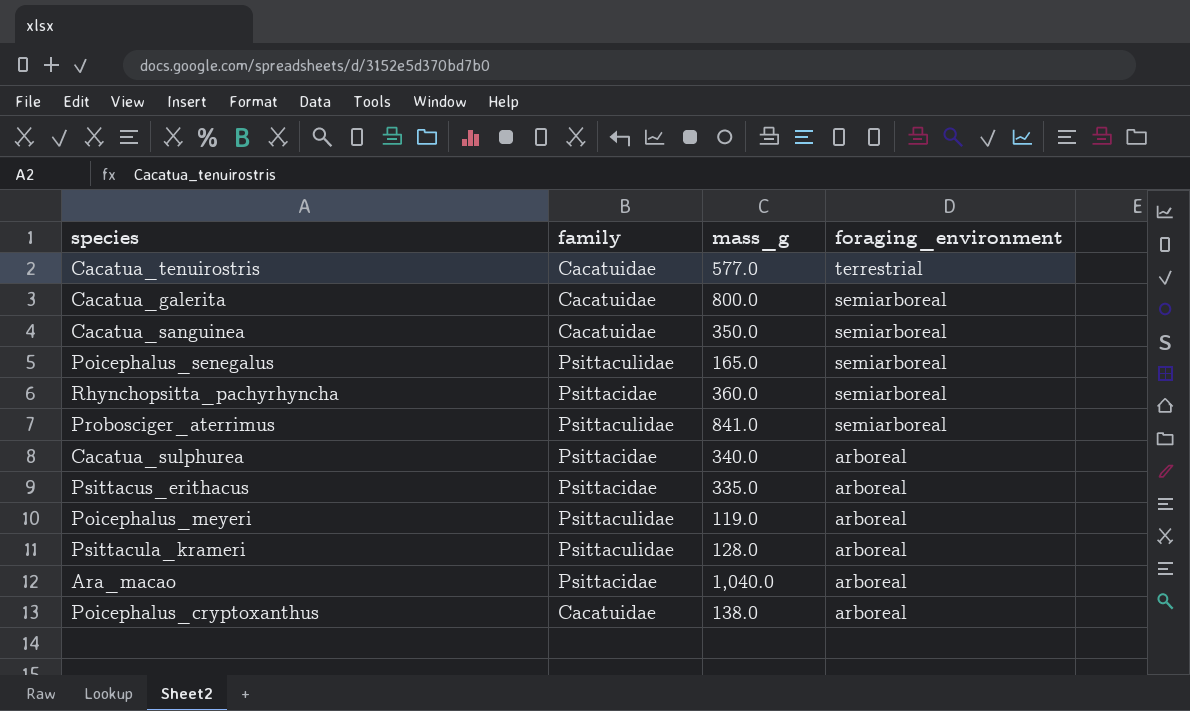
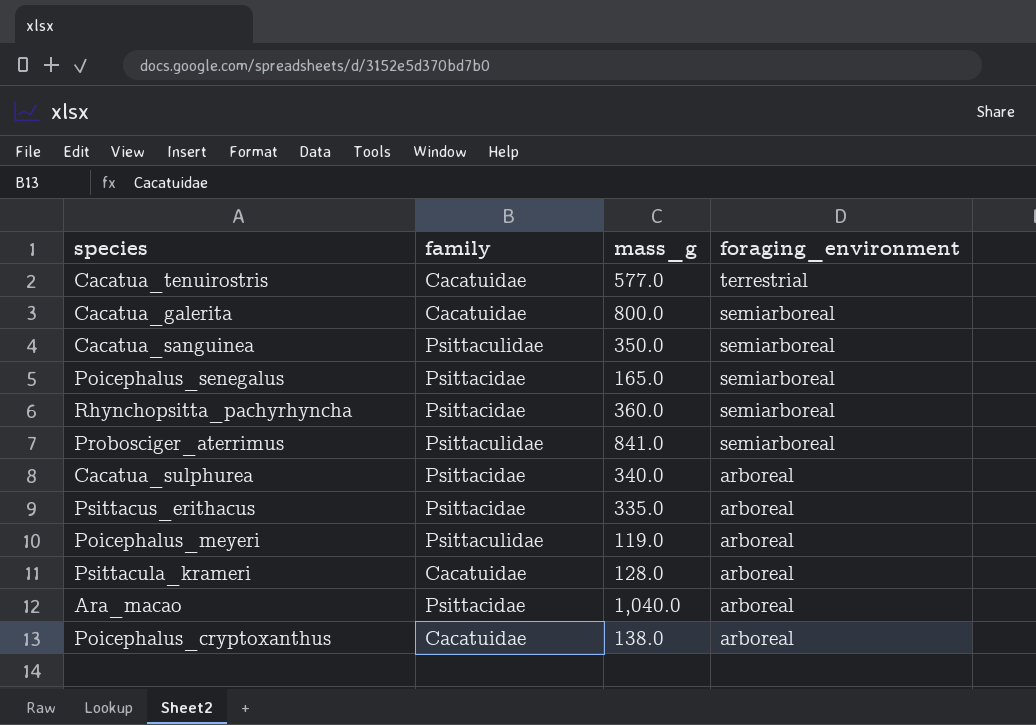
Cacatua_sanguinea | family: Cacatuidae -> Psittaculidae
Poicephalus_senegalus | family: Psittaculidae -> Psittacidae
Psittacula_krameri | family: Psittaculidae -> Cacatuidae

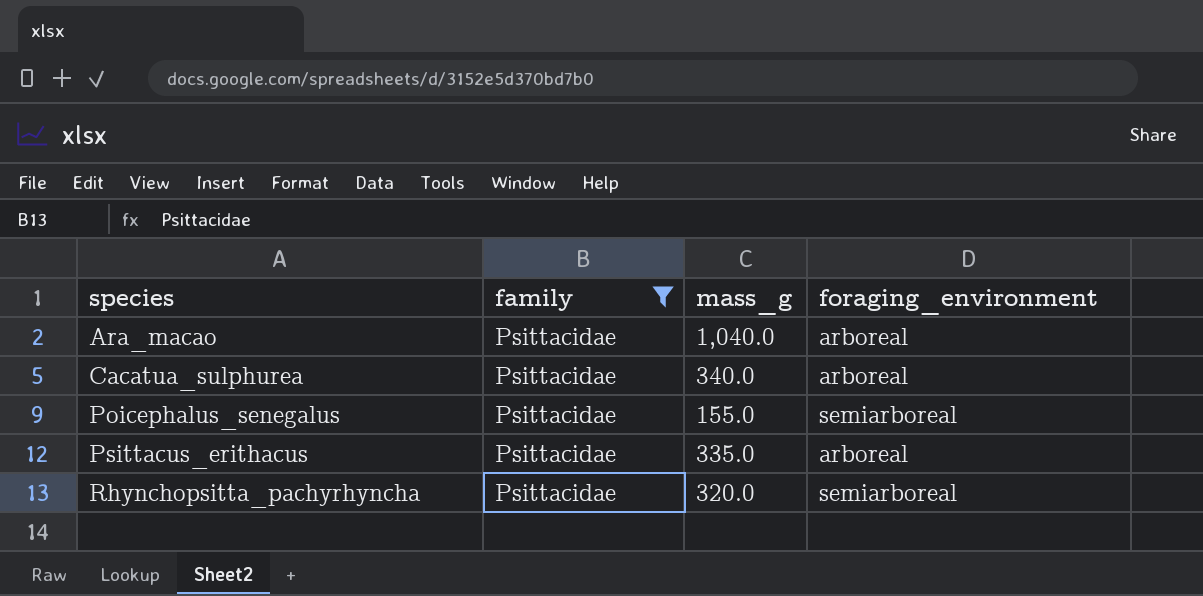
filter: none -> family = Psittacidae
row order: foraging_environment descending -> species ascending
Poicephalus_senegalus | mass_g: 165.0 -> 155.0
Rhynchopsitta_pachyrhyncha | mass_g: 360.0 -> 320.0

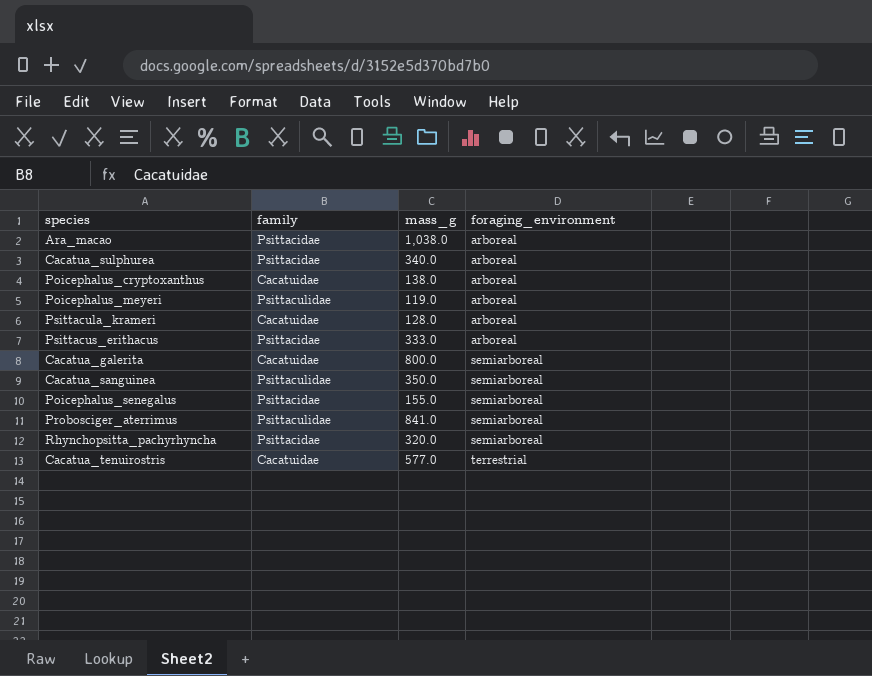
filter: family = Psittacidae -> none
row order: species ascending -> foraging_environment ascending
Ara_macao | mass_g: 1,040.0 -> 1,038.0
Psittacus_erithacus | mass_g: 335.0 -> 333.0

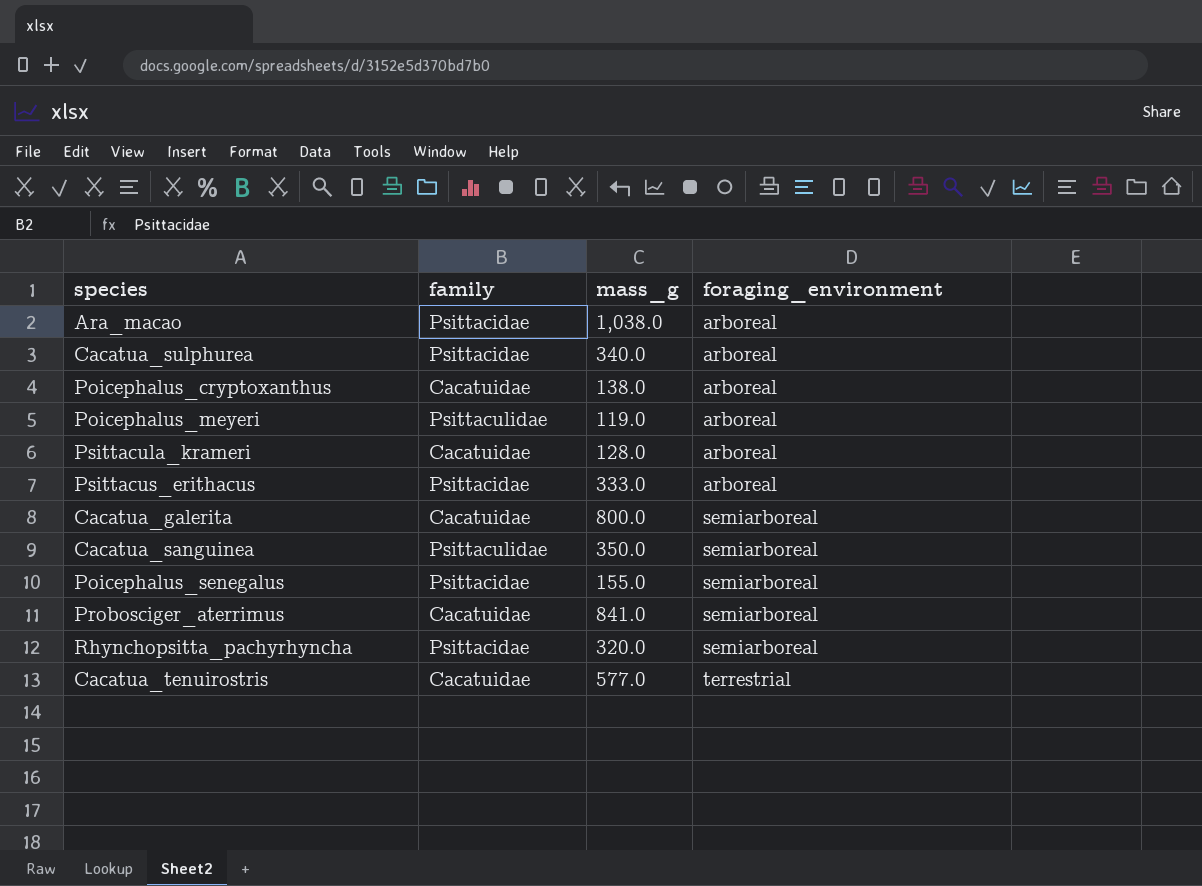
Probosciger_aterrimus | family: Psittaculidae -> Cacatuidae

